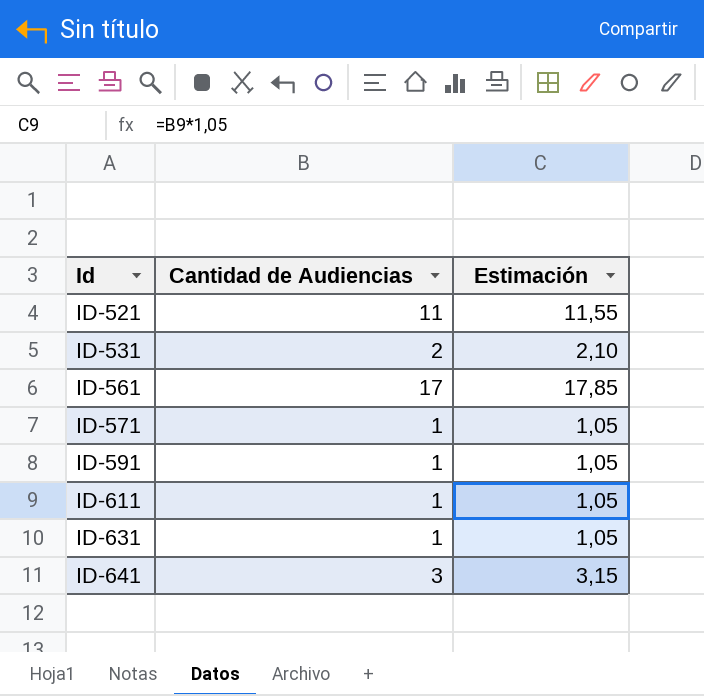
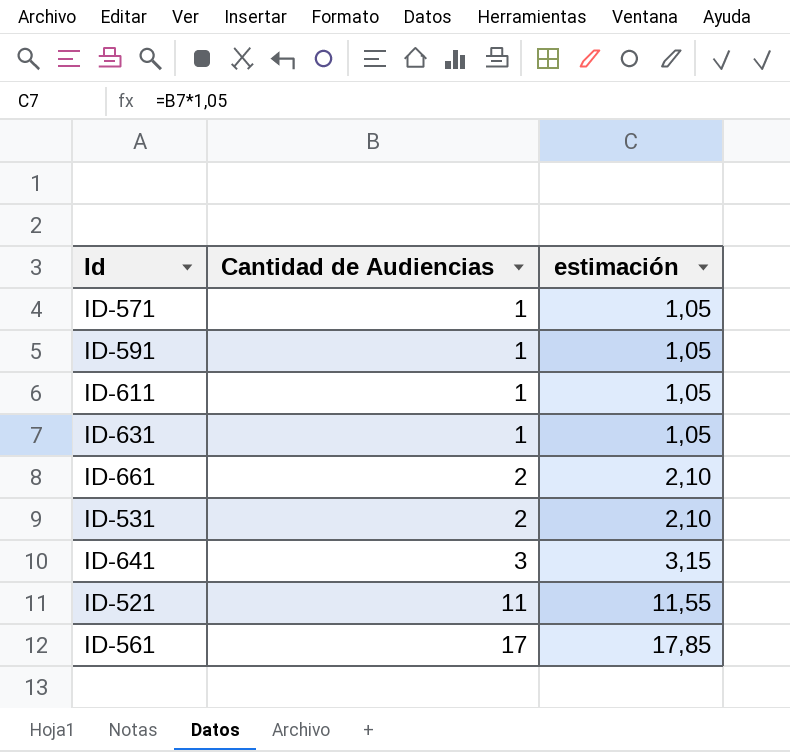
row order: Id ascending -> Cantidad de Audiencias ascending
column name: Estimación -> estimación
row ID-661: none -> 2 | 2,10

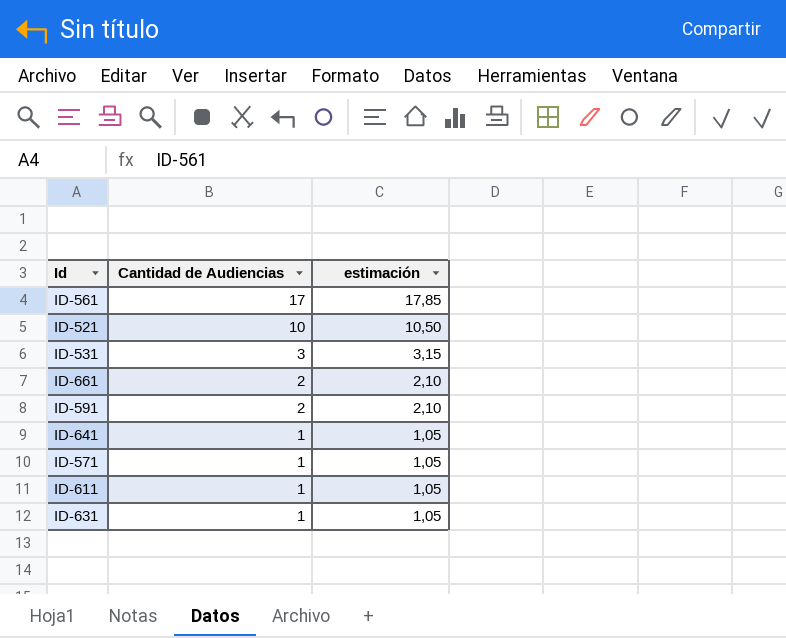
row order: Cantidad de Audiencias ascending -> Cantidad de Audiencias descending
ID-521 | Cantidad de Audiencias: 11 -> 10
ID-521 | estimación: 11,55 -> 10,50
ID-531 | Cantidad de Audiencias: 2 -> 3
ID-531 | estimación: 2,10 -> 3,15
ID-591 | Cantidad de Audiencias: 1 -> 2
ID-591 | estimación: 1,05 -> 2,10
ID-641 | Cantidad de Audiencias: 3 -> 1
ID-641 | estimación: 3,15 -> 1,05

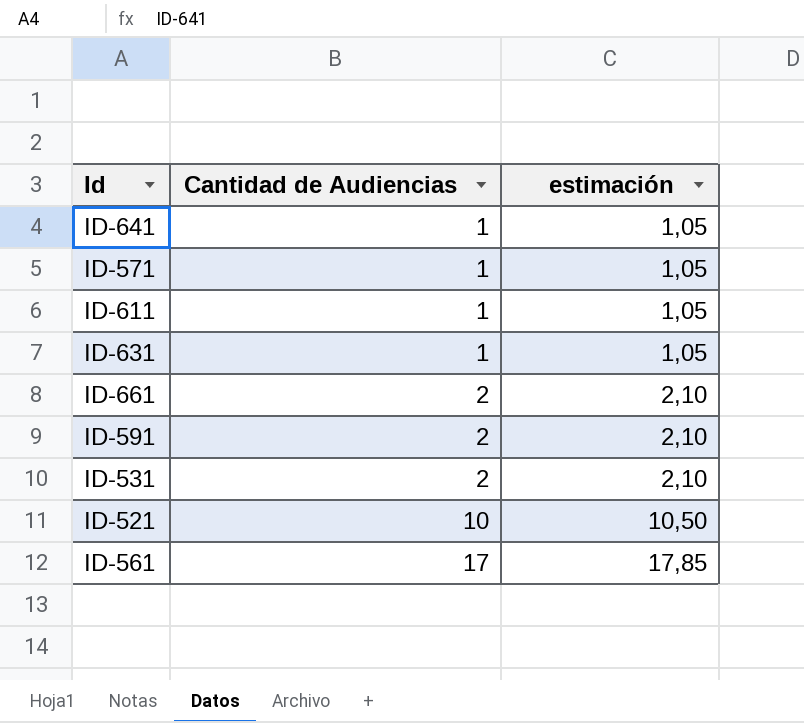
row order: Cantidad de Audiencias descending -> Cantidad de Audiencias ascending
ID-531 | Cantidad de Audiencias: 3 -> 2
ID-531 | estimación: 3,15 -> 2,10

